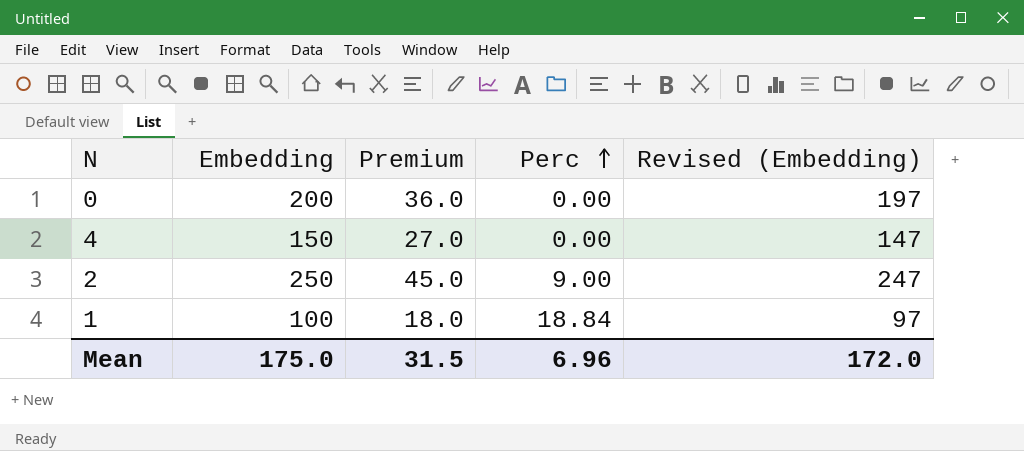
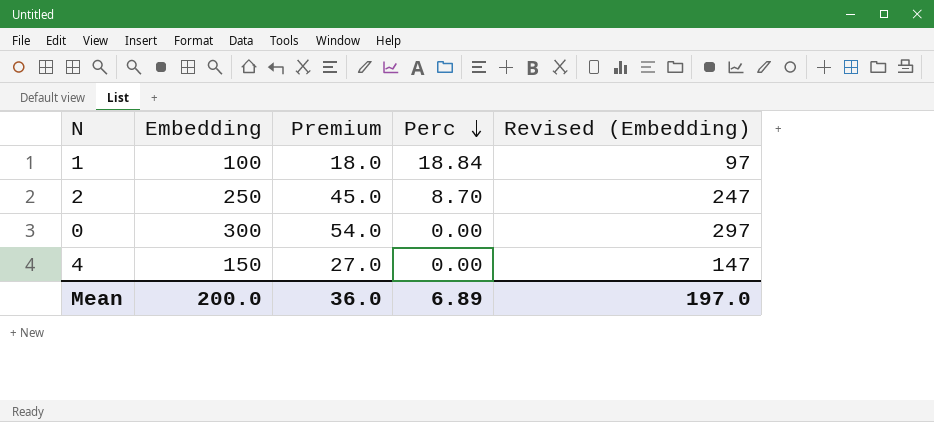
row order: Perc ascending -> Perc descending
2 | Perc: 9.00 -> 8.70
0 | Embedding: 200 -> 300
0 | Premium: 36.0 -> 54.0
0 | Revised (Embedding): 197 -> 297
Mean | Embedding: 175.0 -> 200.0
Mean | Premium: 31.5 -> 36.0
Mean | Perc: 6.96 -> 6.89
Mean | Revised (Embedding): 172.0 -> 197.0

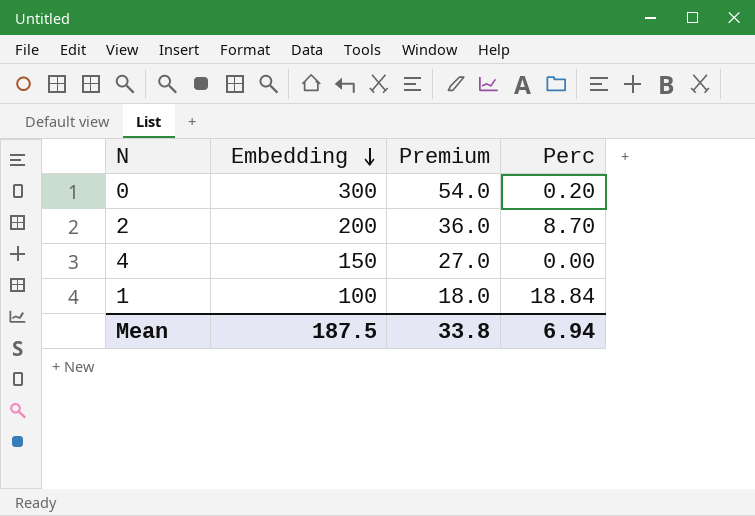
row order: Perc descending -> Embedding descending
column Revised (Embedding) | formula: [Embedding] - 3 -> none
0 | Perc: 0.00 -> 0.20
2 | Embedding: 250 -> 200
2 | Premium: 45.0 -> 36.0
Mean | Embedding: 200.0 -> 187.5
Mean | Premium: 36.0 -> 33.8
Mean | Perc: 6.89 -> 6.94

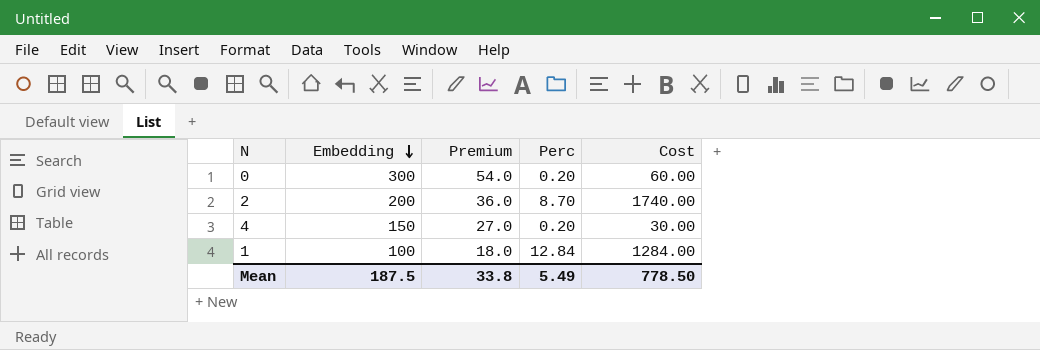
column Cost | formula: none -> [Embedding] * [Perc]
4 | Perc: 0.00 -> 0.20
1 | Perc: 18.84 -> 12.84
Mean | Perc: 6.94 -> 5.49

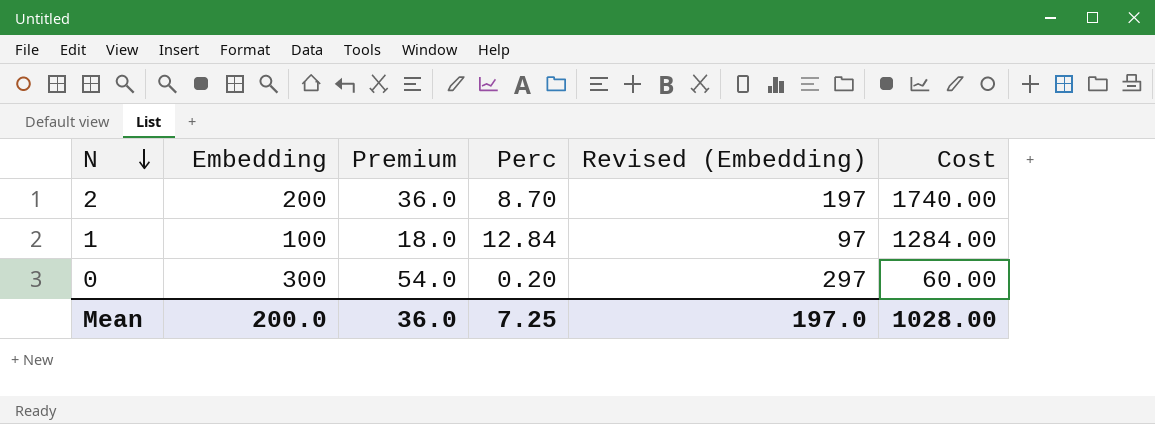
row order: Embedding descending -> N descending
column Revised (Embedding) | formula: none -> [Embedding] - 3
row 4: 150 | 27.0 | 0.20 | 30.00 -> none
Mean | Embedding: 187.5 -> 200.0
Mean | Premium: 33.8 -> 36.0
Mean | Perc: 5.49 -> 7.25
Mean | Cost: 778.50 -> 1028.00

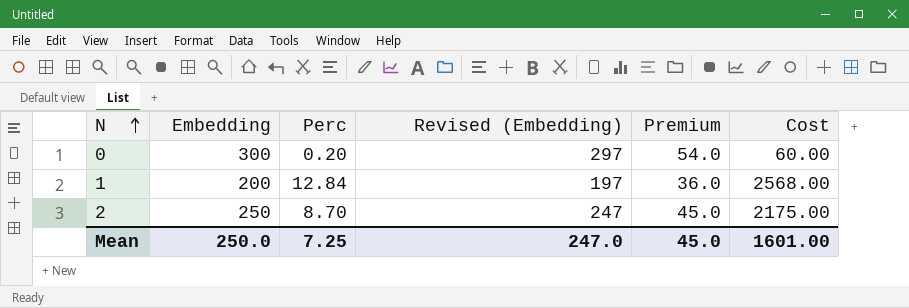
row order: N descending -> N ascending
column Premium | position: 3 -> 5
1 | Embedding: 100 -> 200
1 | Revised (Embedding): 97 -> 197
1 | Premium: 18.0 -> 36.0
1 | Cost: 1284.00 -> 2568.00
2 | Embedding: 200 -> 250
2 | Revised (Embedding): 197 -> 247
2 | Premium: 36.0 -> 45.0
2 | Cost: 1740.00 -> 2175.00
Mean | Embedding: 200.0 -> 250.0
Mean | Revised (Embedding): 197.0 -> 247.0
Mean | Premium: 36.0 -> 45.0
Mean | Cost: 1028.00 -> 1601.00

